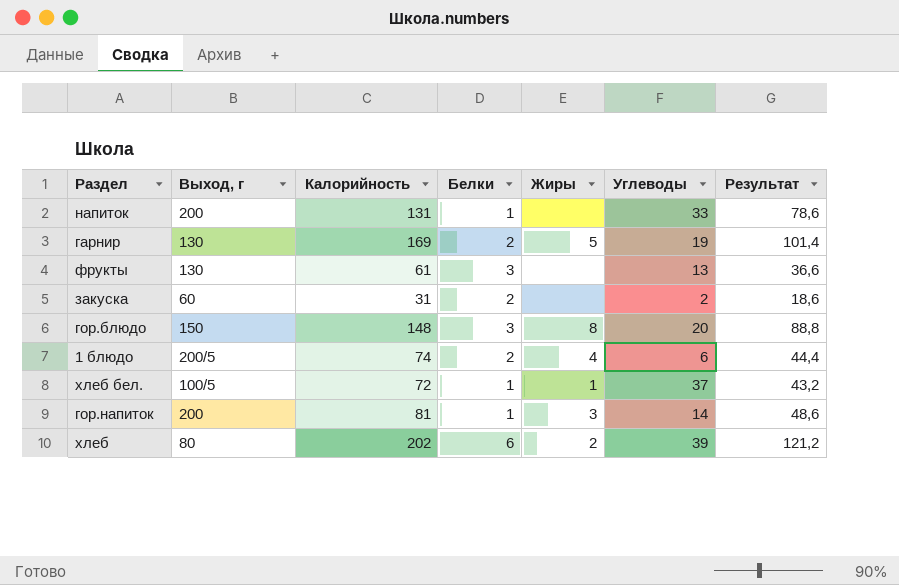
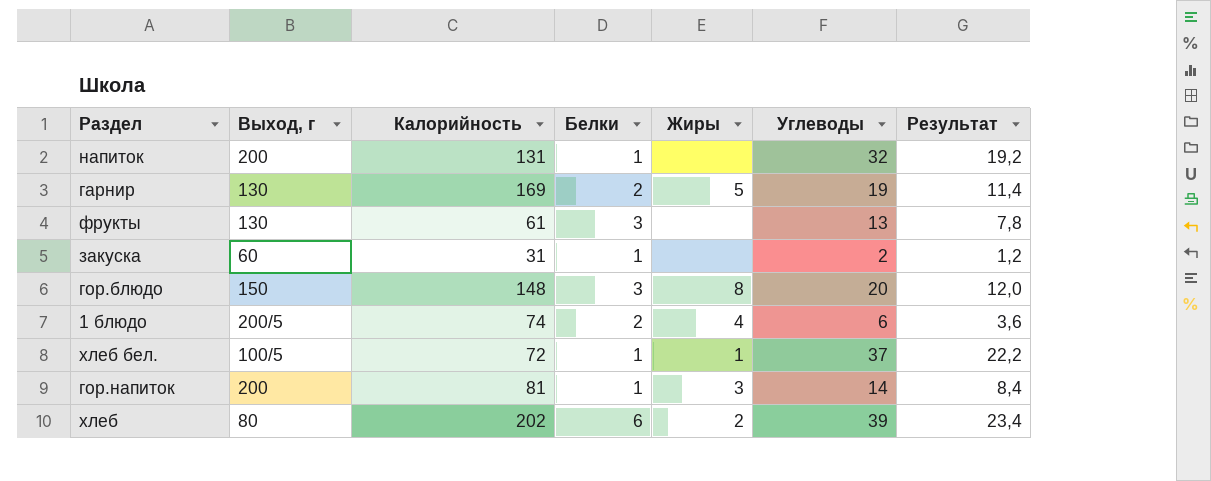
column Результат | formula: [Калорийность] * 0,6 -> [Углеводы] * 0,6
напиток | Углеводы: 33 -> 32
закуска | Белки: 2 -> 1

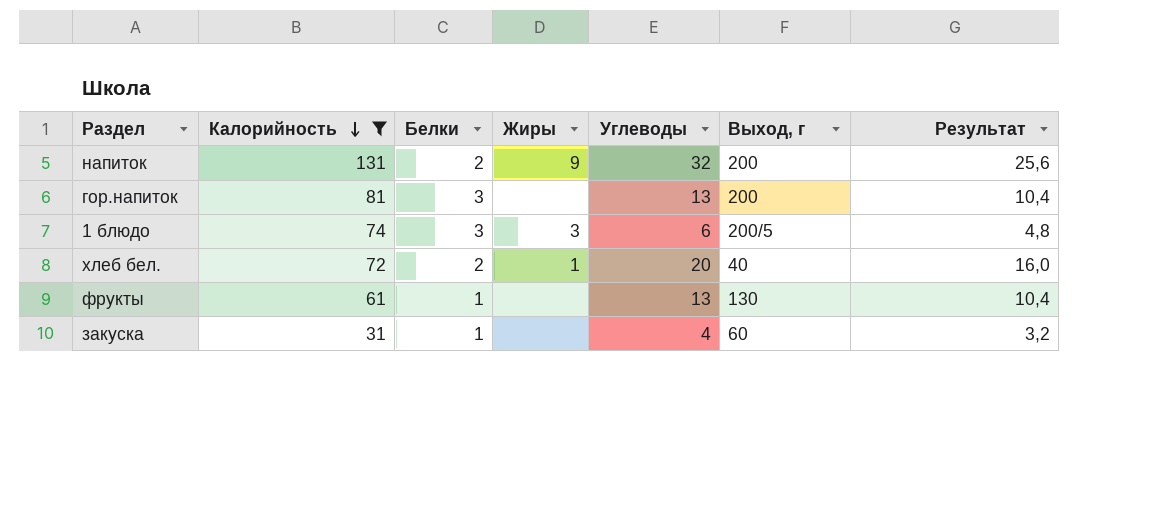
filter: none -> Калорийность <= 131
row order: none -> Калорийность descending
column Выход, г | position: 2 -> 6
column Результат | formula: [Углеводы] * 0,6 -> [Углеводы] * 0,8
напиток | Белки: 1 -> 2
напиток | Жиры: none -> 9
гор.напиток | Белки: 1 -> 3
гор.напиток | Жиры: 3 -> none
гор.напиток | Углеводы: 14 -> 13
1 блюдо | Белки: 2 -> 3
1 блюдо | Жиры: 4 -> 3
хлеб бел. | Белки: 1 -> 2
хлеб бел. | Углеводы: 37 -> 20
хлеб бел. | Выход, г: 100/5 -> 40
фрукты | Белки: 3 -> 1
закуска | Углеводы: 2 -> 4

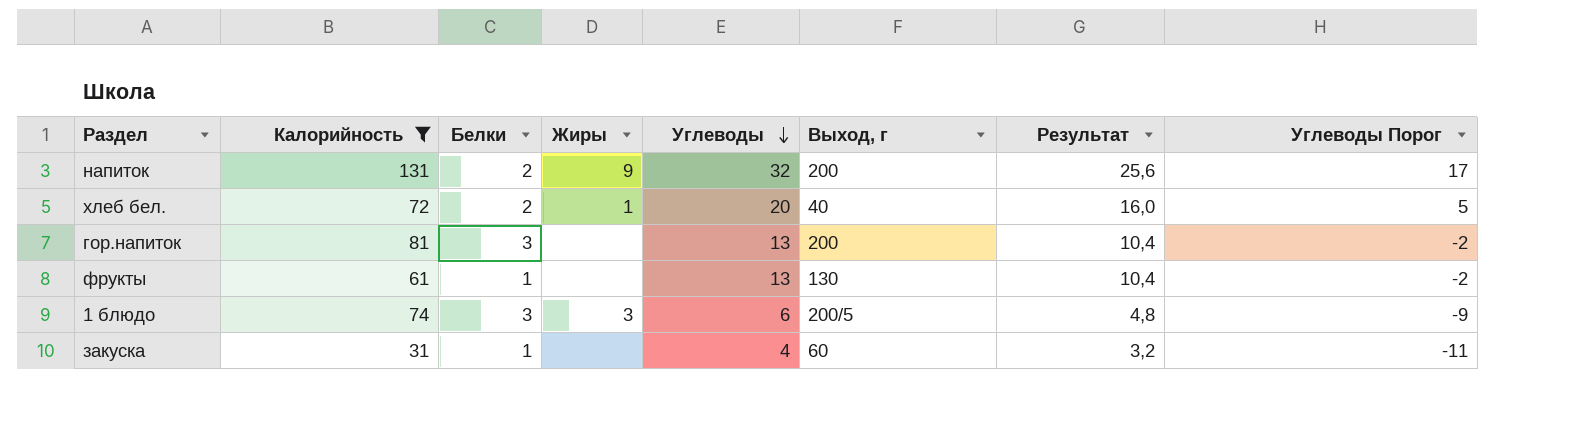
row order: Калорийность descending -> Углеводы descending
column Углеводы Порог | formula: none -> [Углеводы] - 15

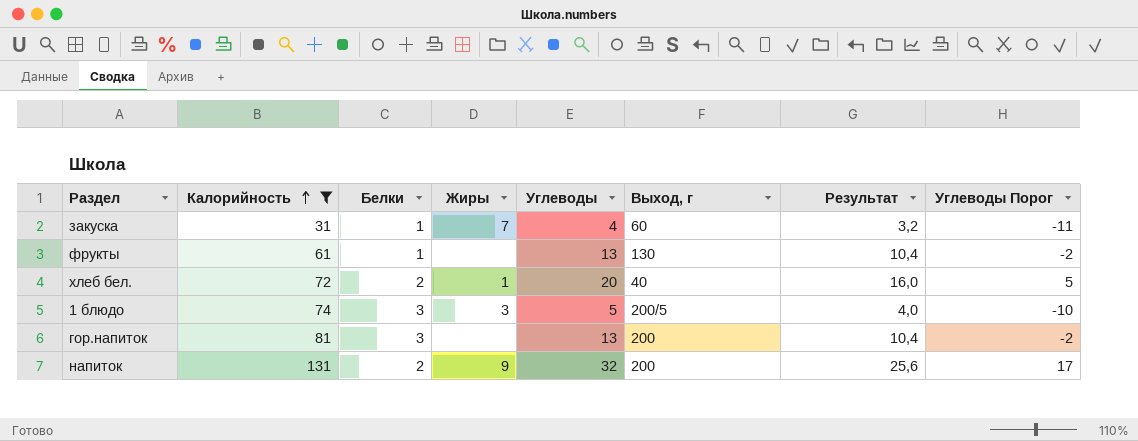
row order: Углеводы descending -> Калорийность ascending
закуска | Жиры: none -> 7
1 блюдо | Углеводы: 6 -> 5
1 блюдо | Результат: 4,8 -> 4,0
1 блюдо | Углеводы Порог: -9 -> -10

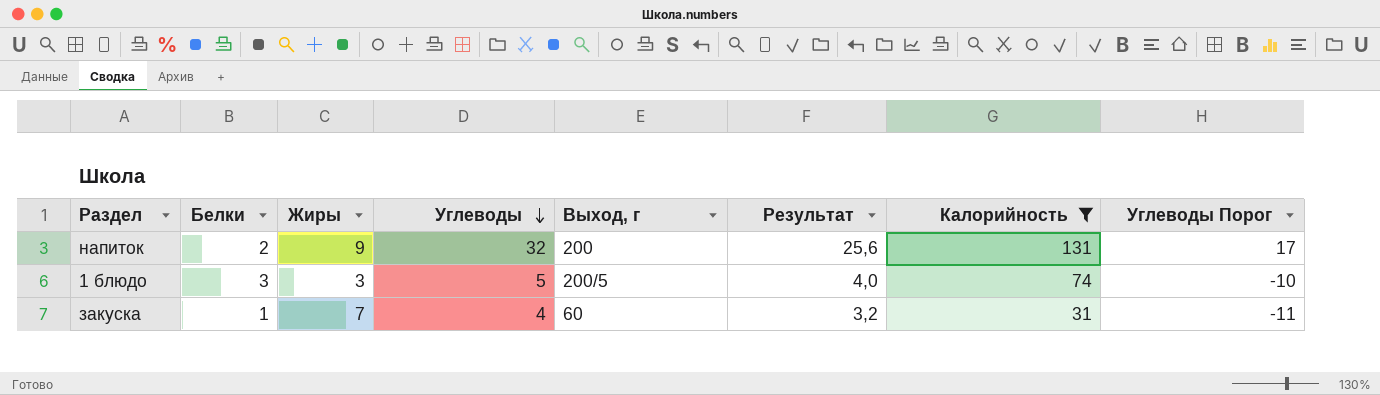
row order: Калорийность ascending -> Углеводы descending
column Калорийность | position: 2 -> 7
row фрукты: 61 | 1 | none | 13 | 130 | 10,4 | -2 -> none
row хлеб бел.: 72 | 2 | 1 | 20 | 40 | 16,0 | 5 -> none
row гор.напиток: 81 | 3 | none | 13 | 200 | 10,4 | -2 -> none

